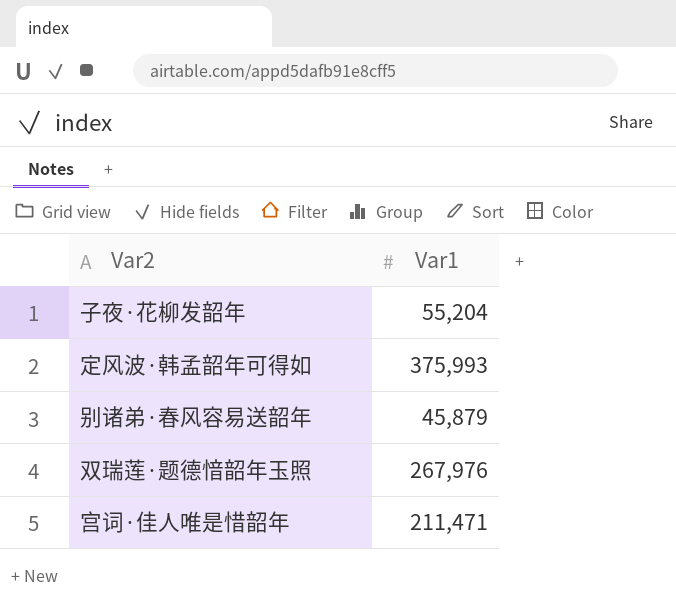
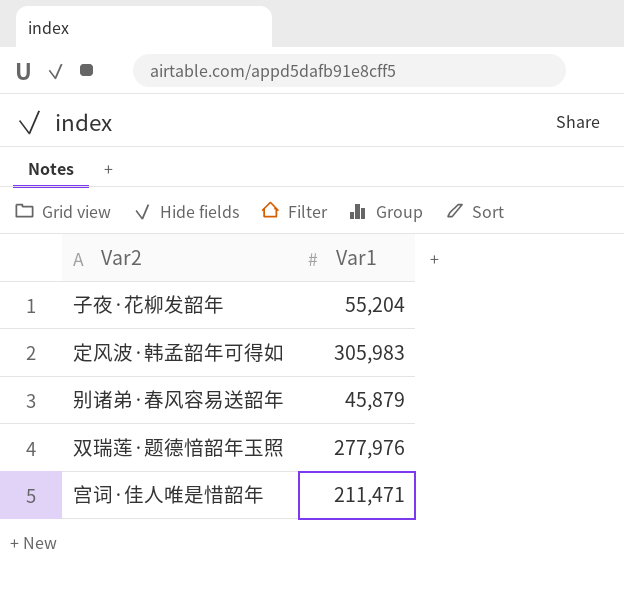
定风波·韩孟韶年可得如 | Var1: 375,993 -> 305,983
双瑞莲·题德愔韶年玉照 | Var1: 267,976 -> 277,976

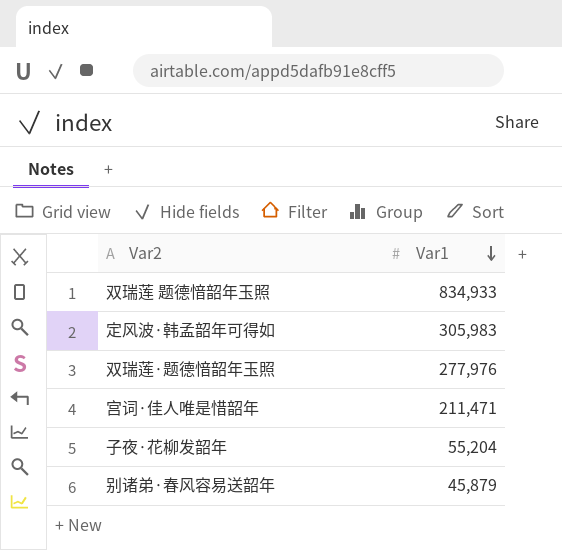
row order: none -> Var1 descending
row 双瑞莲 题德愔韶年玉照: none -> 834,933

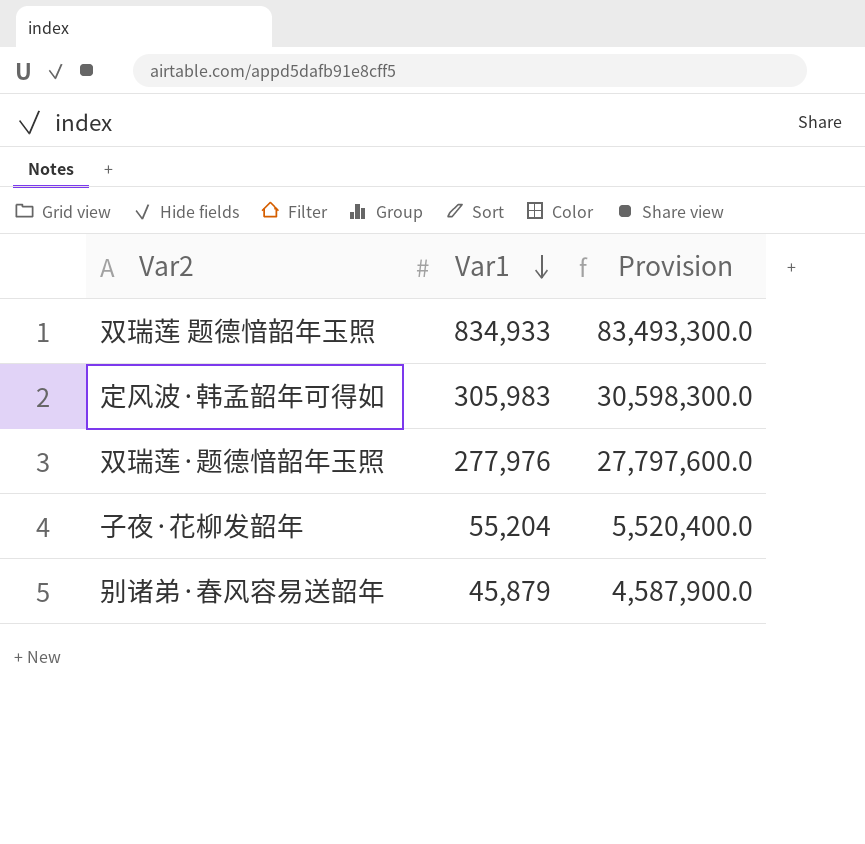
column Provision | formula: none -> [Var1] * 100
row 宫词·佳人唯是惜韶年: 211,471 -> none

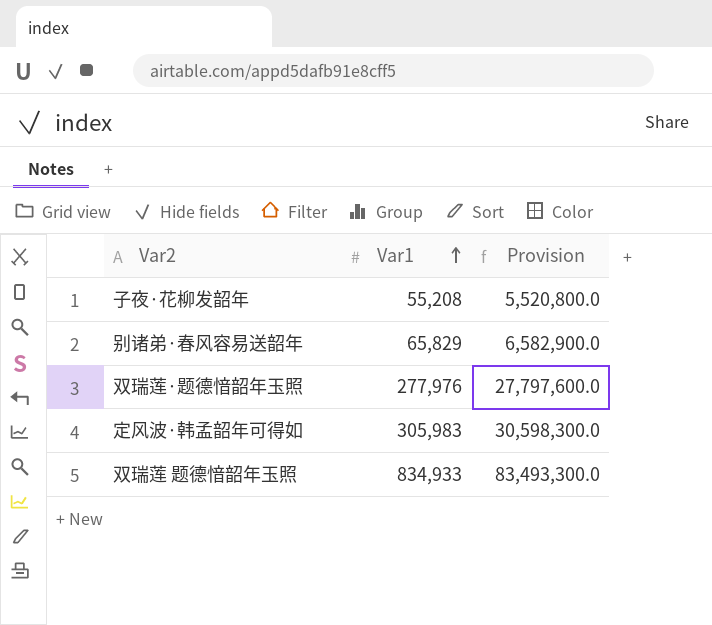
row order: Var1 descending -> Var1 ascending
子夜·花柳发韶年 | Var1: 55,204 -> 55,208
子夜·花柳发韶年 | Provision: 5,520,400.0 -> 5,520,800.0
别诸弟·春风容易送韶年 | Var1: 45,879 -> 65,829
别诸弟·春风容易送韶年 | Provision: 4,587,900.0 -> 6,582,900.0

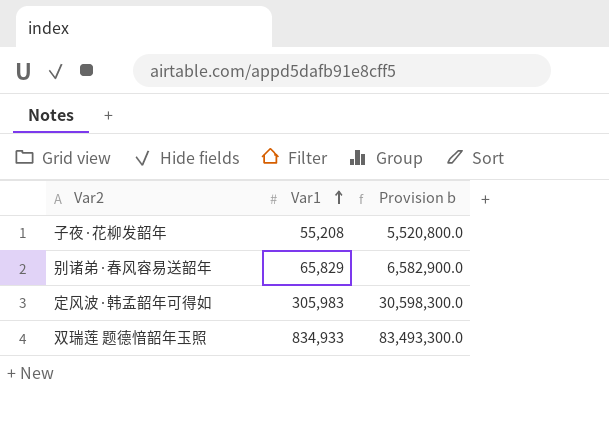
column name: Provision -> Provision b
row 双瑞莲·题德愔韶年玉照: 277,976 | 27,797,600.0 -> none

